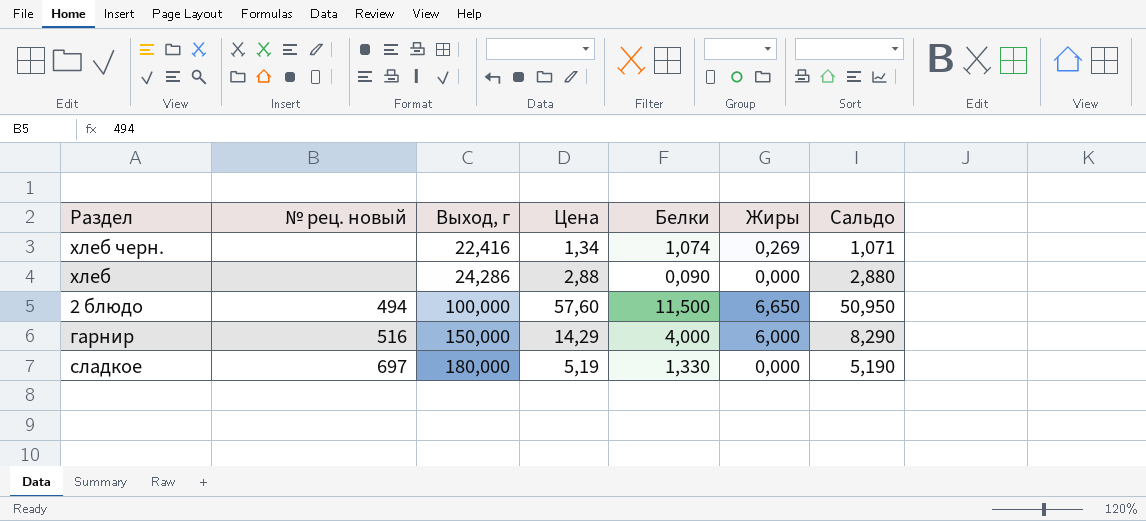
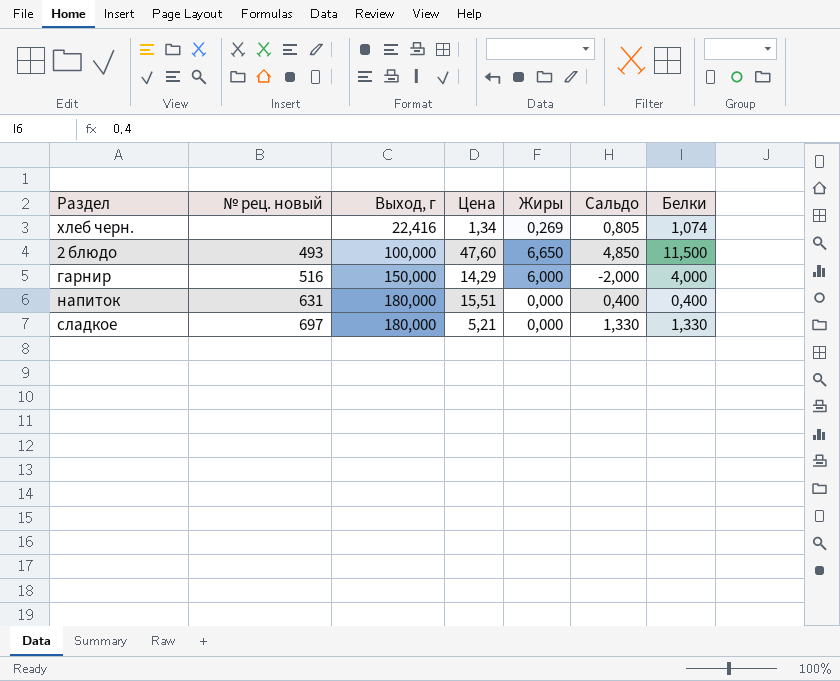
column Сальдо | formula: [Цена] - [Жиры] -> [Белки] - [Жиры]
column Белки | position: 5 -> 7
row хлеб: none | 24,286 | 2,88 | 0,090 | 0,000 | 2,880 -> none
2 блюдо | № рец. новый: 494 -> 493
2 блюдо | Цена: 57,60 -> 47,60
row напиток: none -> 631 | 180,000 | 15,51 | 0,000 | 0,400 | 0,400
сладкое | Цена: 5,19 -> 5,21

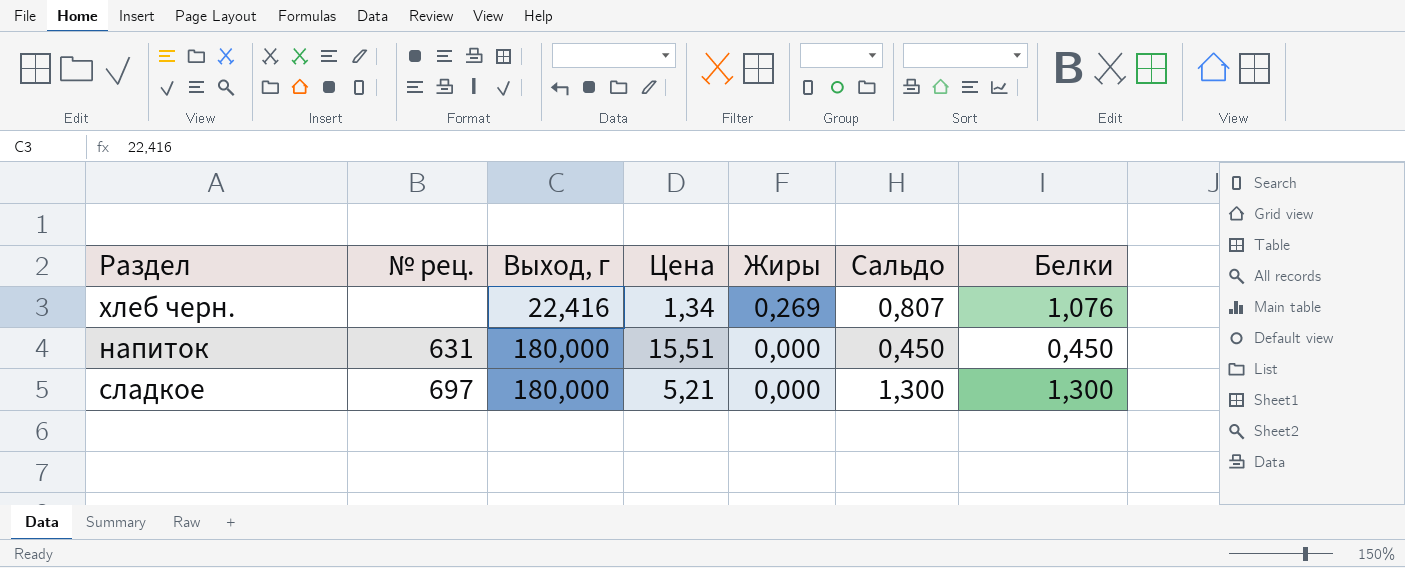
column name: № рец. новый -> № рец.
row 2 блюдо: 493 | 100,000 | 47,60 | 6,650 | 4,850 | 11,500 -> none
row гарнир: 516 | 150,000 | 14,29 | 6,000 | -2,000 | 4,000 -> none
хлеб черн. | Сальдо: 0,805 -> 0,807
хлеб черн. | Белки: 1,074 -> 1,076
напиток | Сальдо: 0,400 -> 0,450
напиток | Белки: 0,400 -> 0,450
сладкое | Сальдо: 1,330 -> 1,300
сладкое | Белки: 1,330 -> 1,300

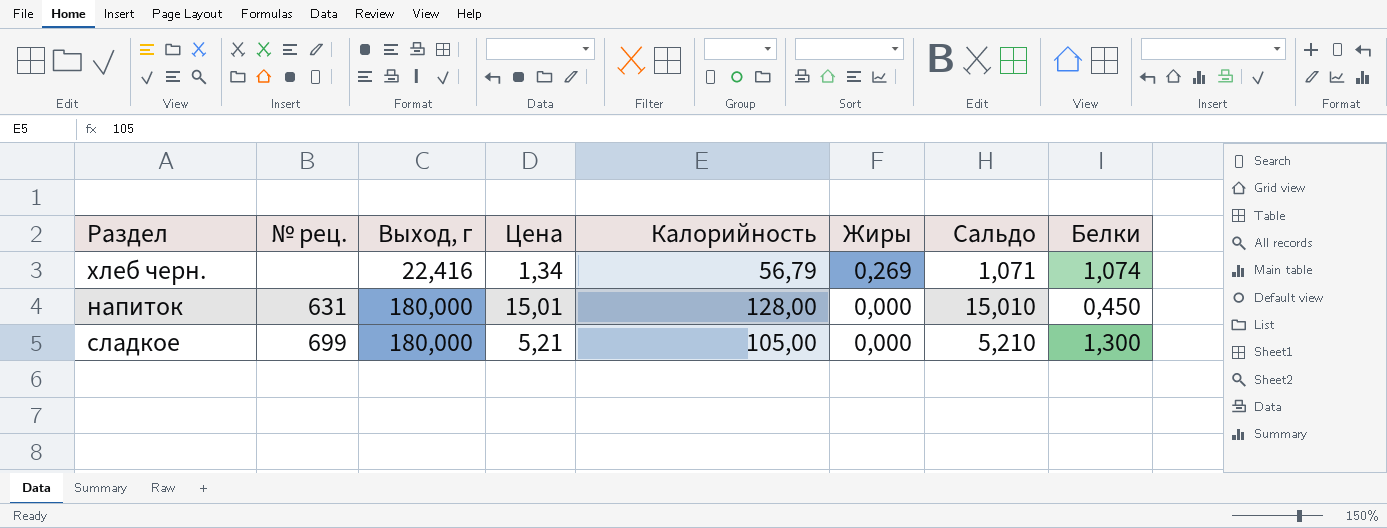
column Калорийность | position: none -> 5
column Сальдо | formula: [Белки] - [Жиры] -> [Цена] - [Жиры]
хлеб черн. | Белки: 1,076 -> 1,074
напиток | Цена: 15,51 -> 15,01
сладкое | № рец.: 697 -> 699

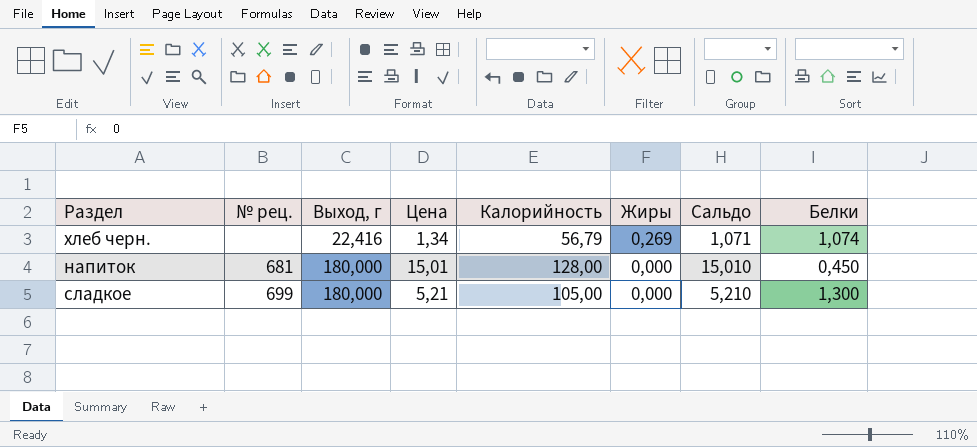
напиток | № рец.: 631 -> 681

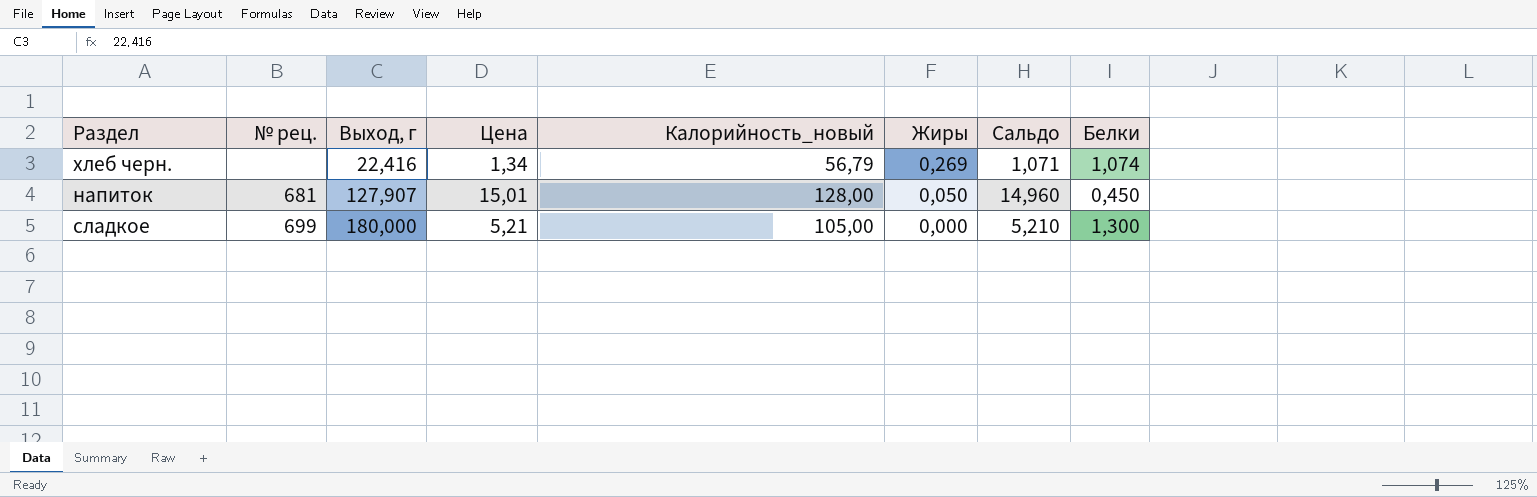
column name: Калорийность -> Калорийность_новый
напиток | Выход, г: 180,000 -> 127,907
напиток | Жиры: 0,000 -> 0,050
напиток | Сальдо: 15,010 -> 14,960

